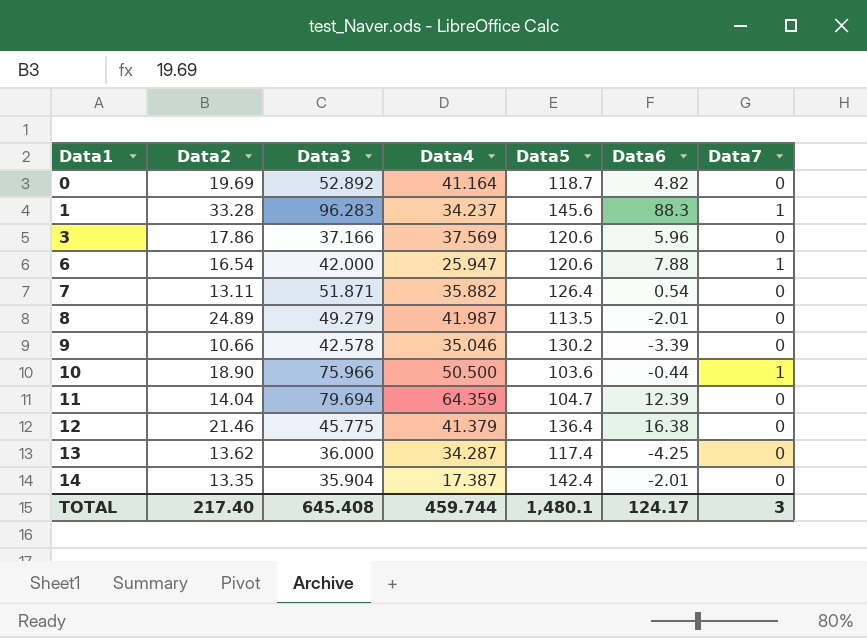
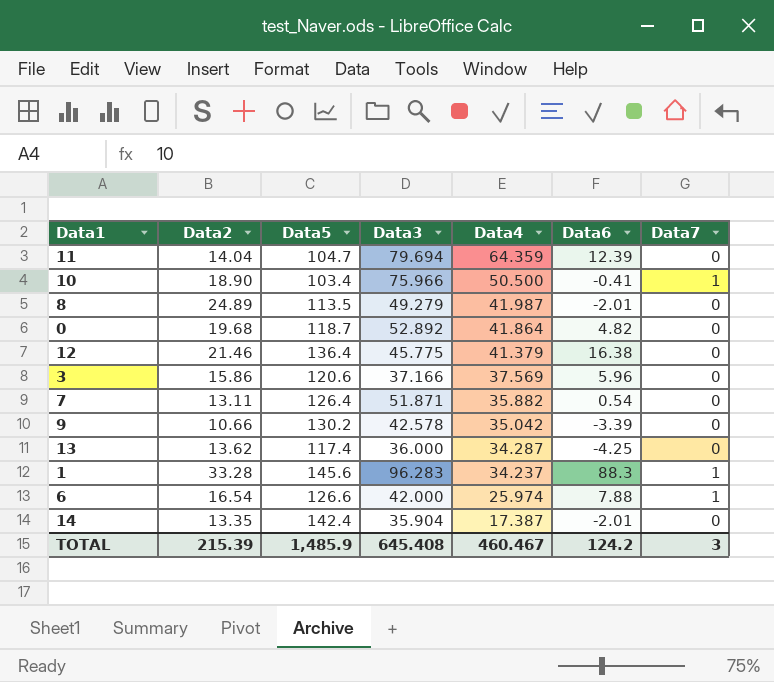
row order: Data1 ascending -> Data4 descending
column Data5 | position: 5 -> 3
10 | Data5: 103.6 -> 103.4
10 | Data6: -0.44 -> -0.41
0 | Data2: 19.69 -> 19.68
0 | Data4: 41.164 -> 41.864
3 | Data2: 17.86 -> 15.86
9 | Data4: 35.046 -> 35.042
6 | Data5: 120.6 -> 126.6
6 | Data4: 25.947 -> 25.974
TOTAL | Data2: 217.40 -> 215.39
TOTAL | Data5: 1,480.1 -> 1,485.9
TOTAL | Data4: 459.744 -> 460.467
TOTAL | Data6: 124.17 -> 124.2

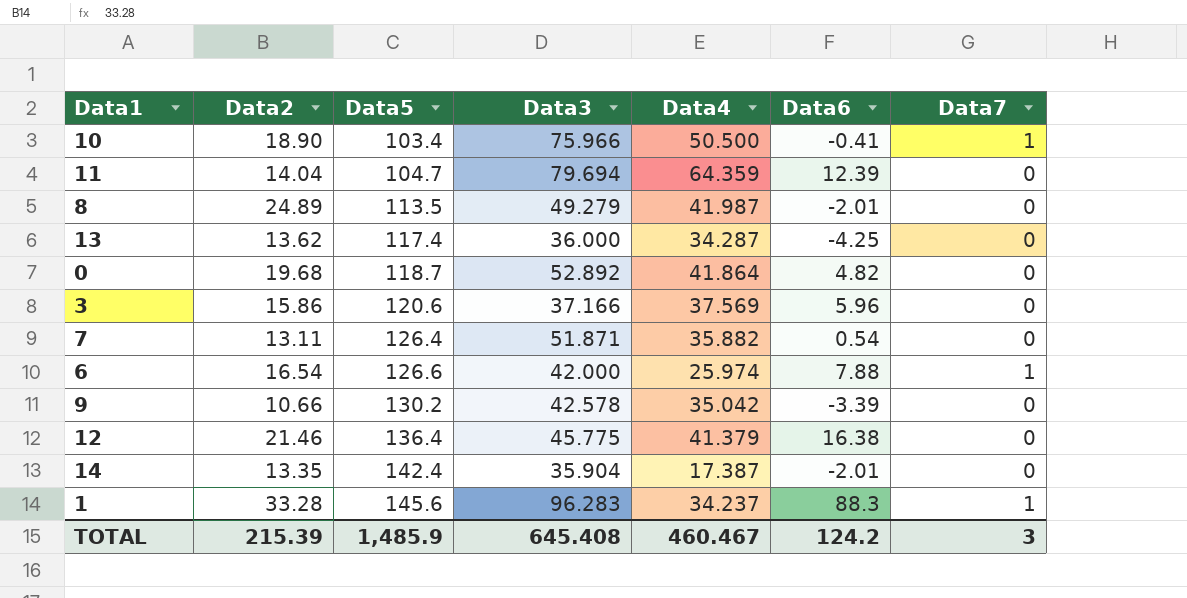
row order: Data4 descending -> Data5 ascending

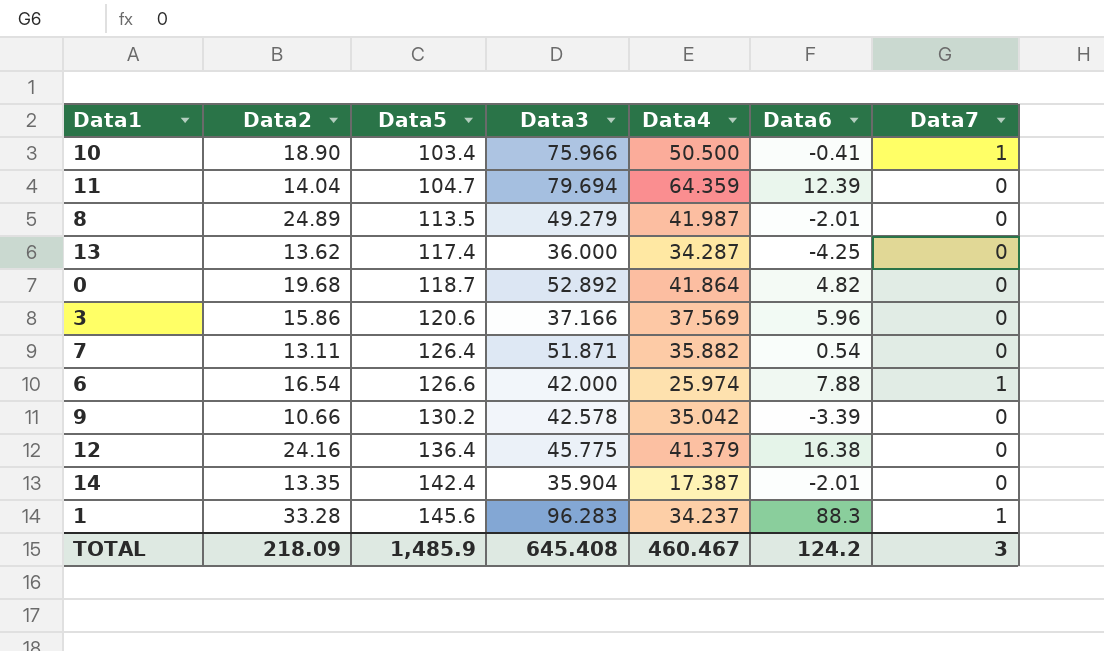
12 | Data2: 21.46 -> 24.16
TOTAL | Data2: 215.39 -> 218.09

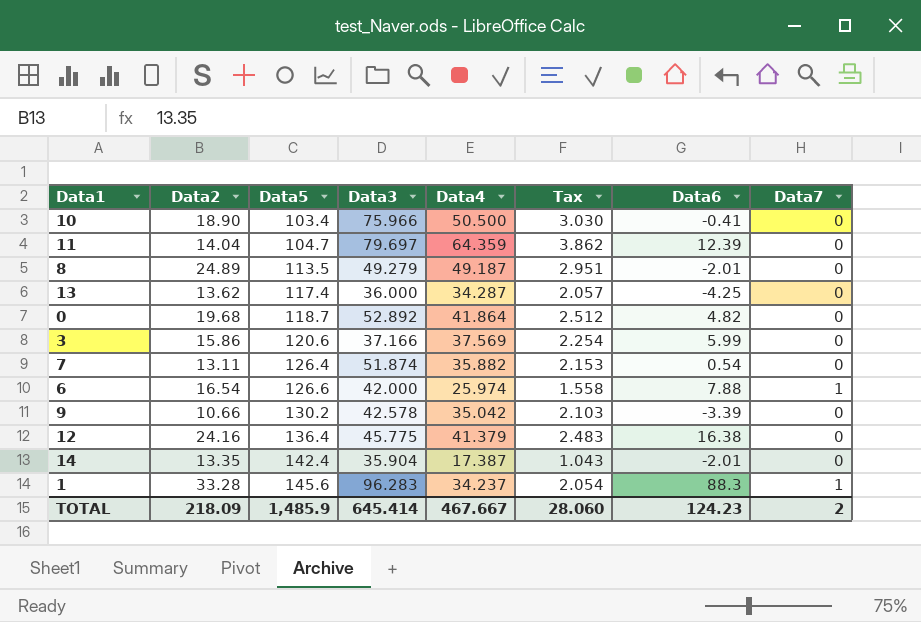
column Tax | formula: none -> [Data4] * 0.06
10 | Data7: 1 -> 0
11 | Data3: 79.694 -> 79.697
8 | Data4: 41.987 -> 49.187
3 | Data6: 5.96 -> 5.99
7 | Data3: 51.871 -> 51.874
TOTAL | Data3: 645.408 -> 645.414
TOTAL | Data4: 460.467 -> 467.667
TOTAL | Data6: 124.2 -> 124.23
TOTAL | Data7: 3 -> 2

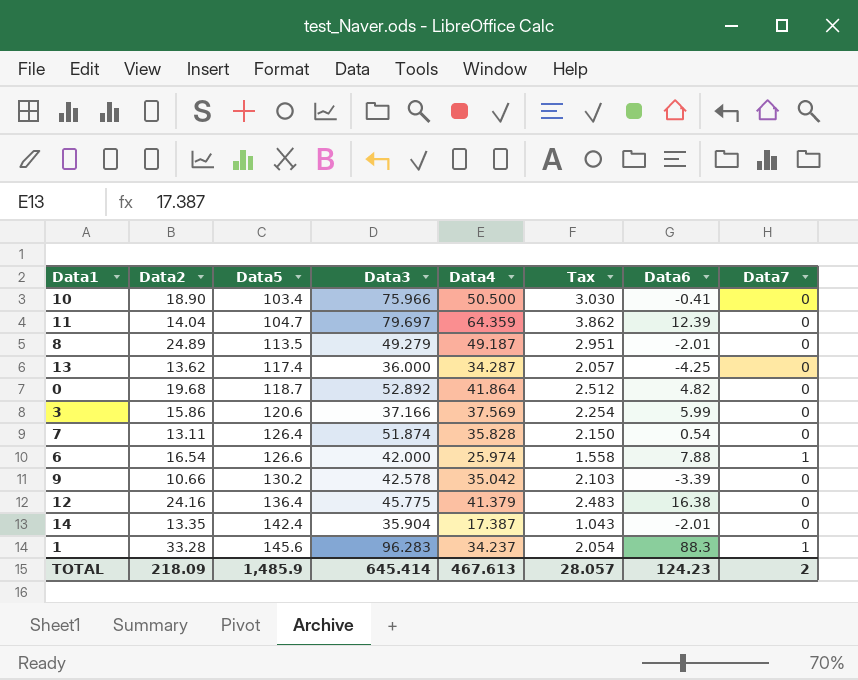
7 | Data4: 35.882 -> 35.828
7 | Tax: 2.153 -> 2.150
TOTAL | Data4: 467.667 -> 467.613
TOTAL | Tax: 28.060 -> 28.057

